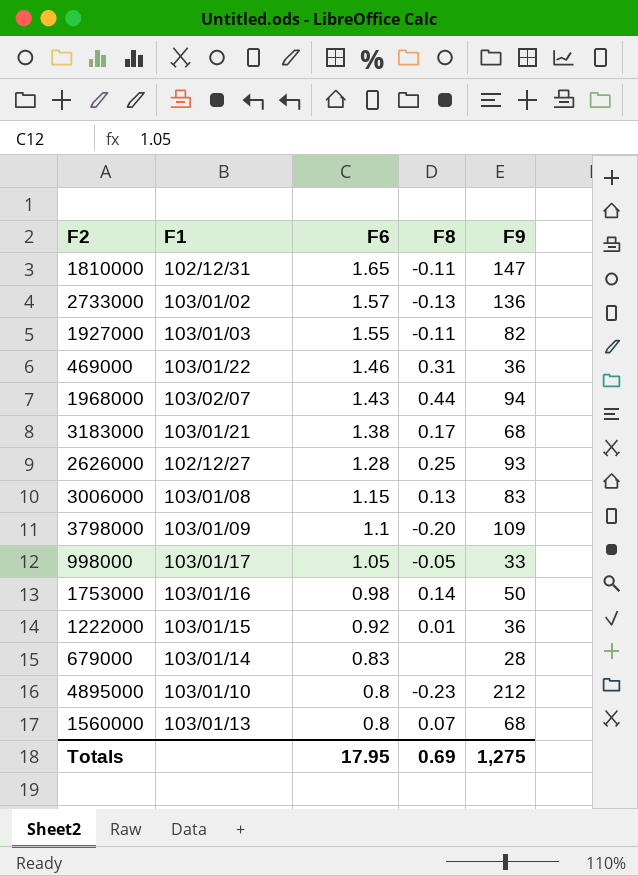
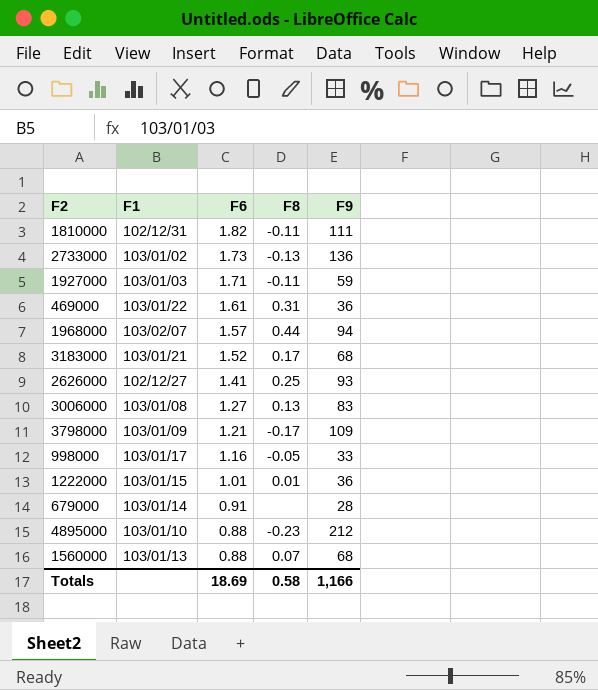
row 1753000: 103/01/16 | 0.98 | 0.14 | 50 -> none
1810000 | F6: 1.65 -> 1.82
1810000 | F9: 147 -> 111
2733000 | F6: 1.57 -> 1.73
1927000 | F6: 1.55 -> 1.71
1927000 | F9: 82 -> 59
469000 | F6: 1.46 -> 1.61
1968000 | F6: 1.43 -> 1.57
3183000 | F6: 1.38 -> 1.52
2626000 | F6: 1.28 -> 1.41
3006000 | F6: 1.15 -> 1.27
3798000 | F6: 1.1 -> 1.21
3798000 | F8: -0.20 -> -0.17
998000 | F6: 1.05 -> 1.16
1222000 | F6: 0.92 -> 1.01
679000 | F6: 0.83 -> 0.91
4895000 | F6: 0.8 -> 0.88
1560000 | F6: 0.8 -> 0.88
Totals | F6: 17.95 -> 18.69
Totals | F8: 0.69 -> 0.58
Totals | F9: 1,275 -> 1,166

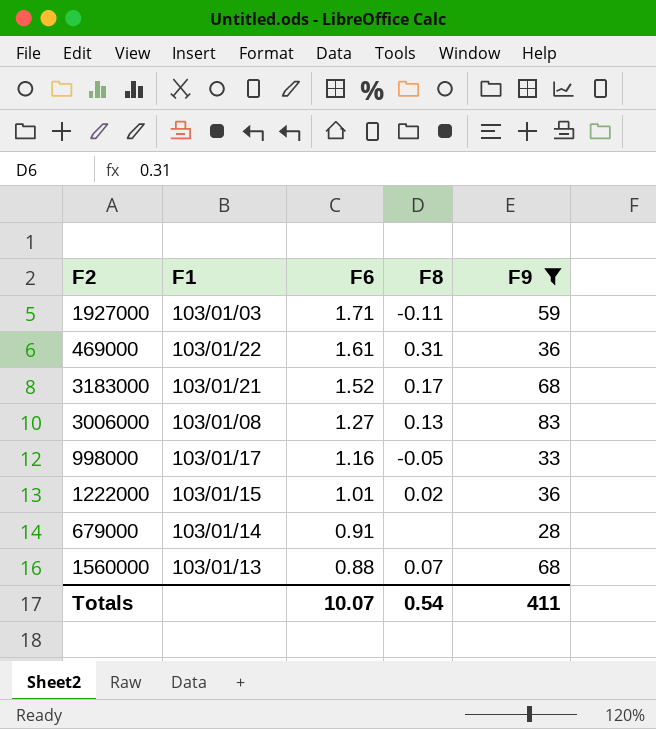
filter: none -> F9 <= 83
1222000 | F8: 0.01 -> 0.02
Totals | F6: 18.69 -> 10.07
Totals | F8: 0.58 -> 0.54
Totals | F9: 1,166 -> 411

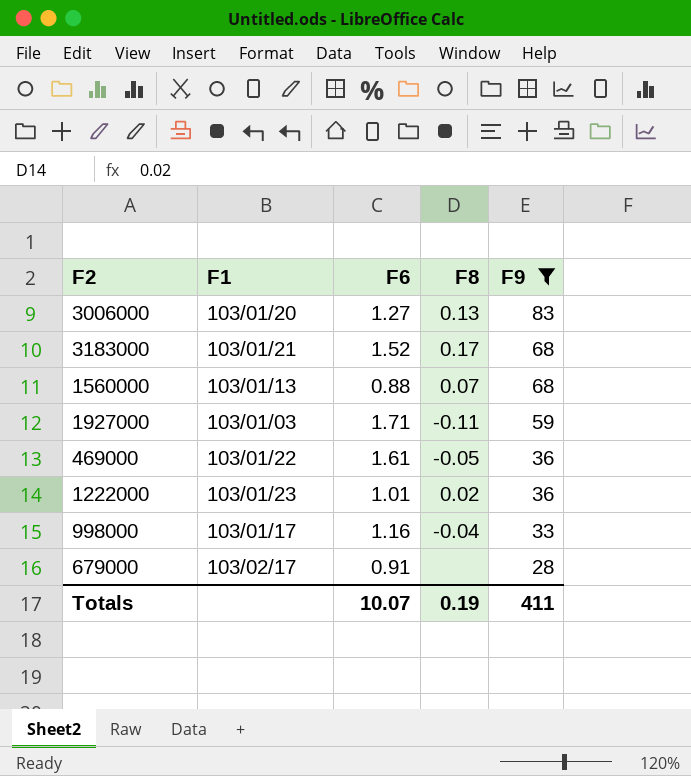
row order: F6 descending -> F9 descending
3006000 | F1: 103/01/08 -> 103/01/20
469000 | F8: 0.31 -> -0.05
1222000 | F1: 103/01/15 -> 103/01/23
998000 | F8: -0.05 -> -0.04
679000 | F1: 103/01/14 -> 103/02/17
Totals | F8: 0.54 -> 0.19

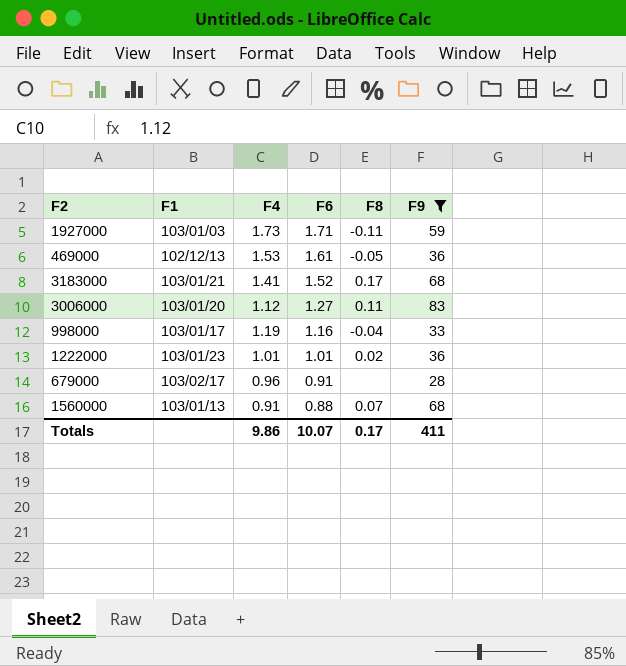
row order: F9 descending -> F6 descending
column F4 | position: none -> 3
469000 | F1: 103/01/22 -> 102/12/13
3006000 | F8: 0.13 -> 0.11
Totals | F8: 0.19 -> 0.17

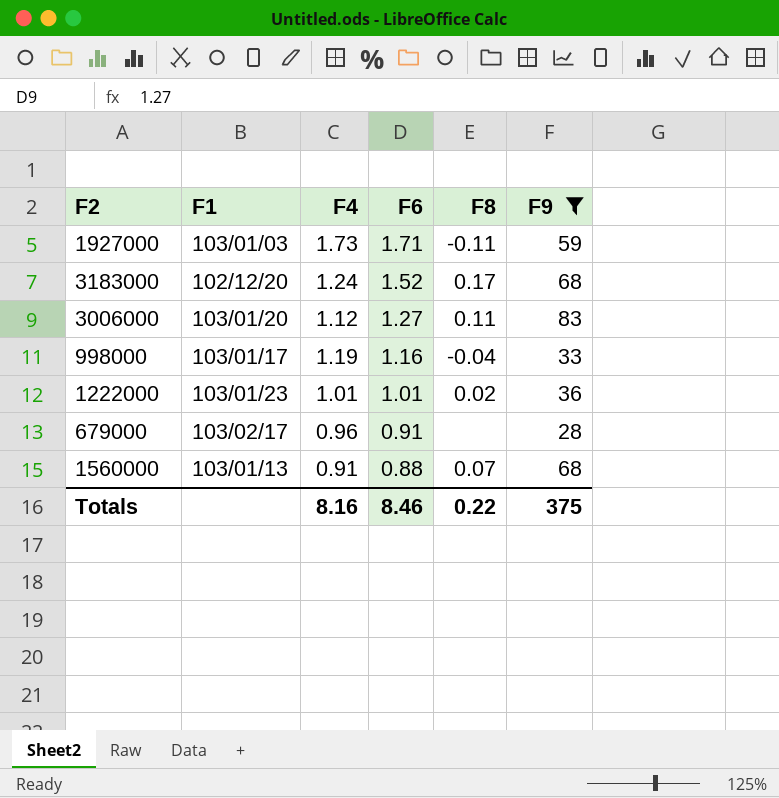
row 469000: 102/12/13 | 1.53 | 1.61 | -0.05 | 36 -> none
3183000 | F1: 103/01/21 -> 102/12/20
3183000 | F4: 1.41 -> 1.24
Totals | F4: 9.86 -> 8.16
Totals | F6: 10.07 -> 8.46
Totals | F8: 0.17 -> 0.22
Totals | F9: 411 -> 375

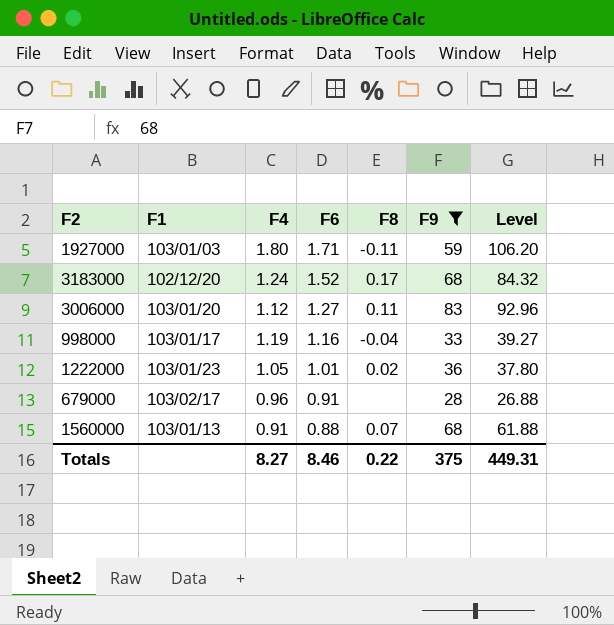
column Level | formula: none -> [F4] * [F9]
1927000 | F4: 1.73 -> 1.80
1222000 | F4: 1.01 -> 1.05
Totals | F4: 8.16 -> 8.27

